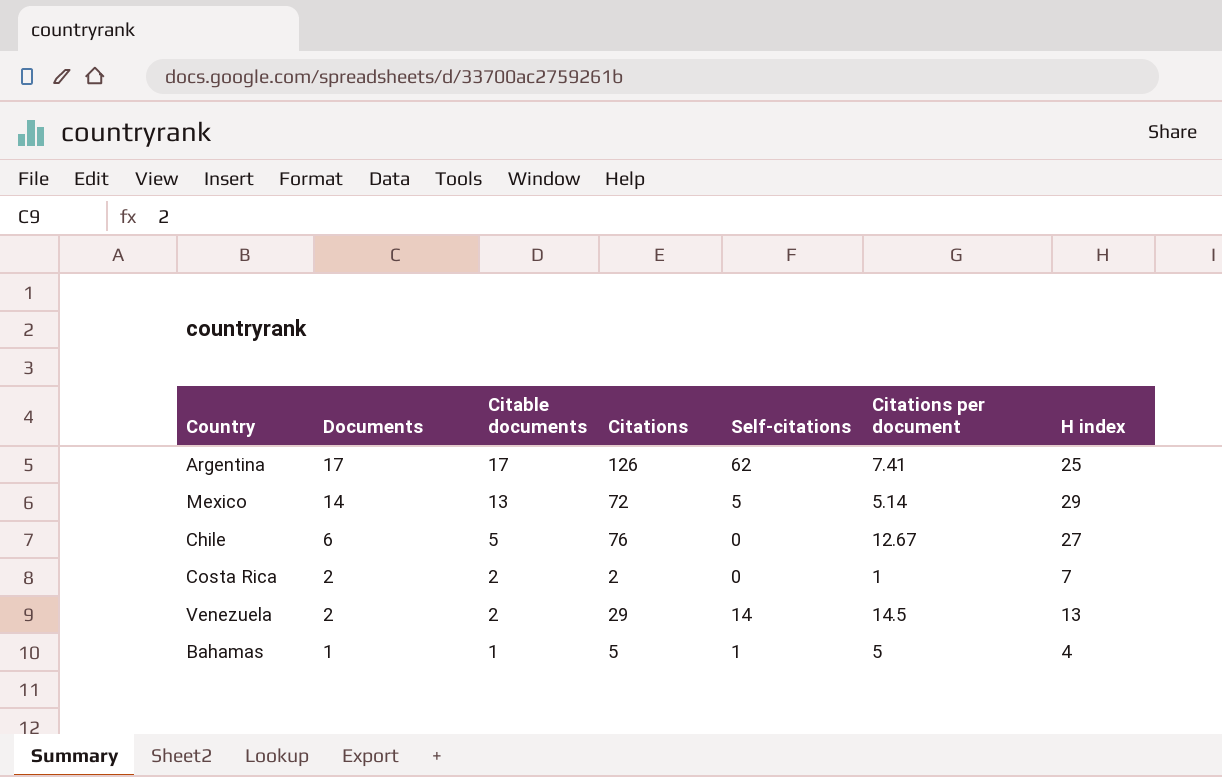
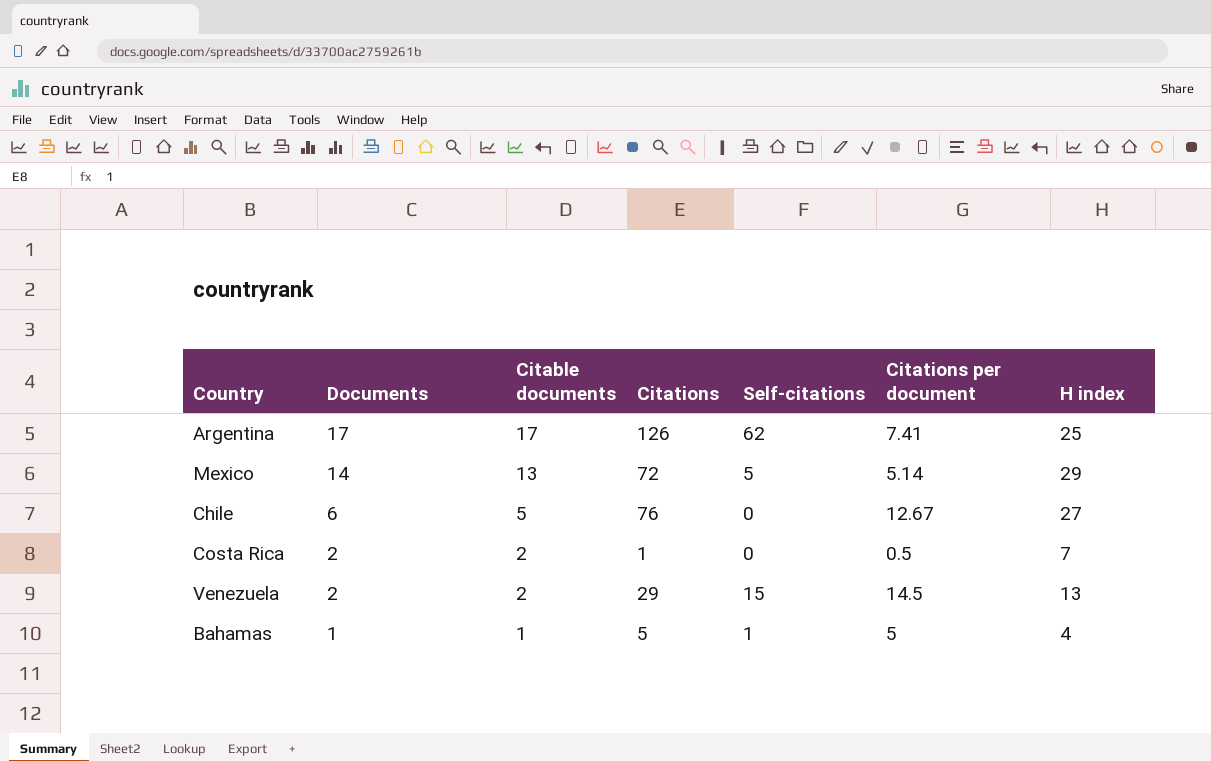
Costa Rica | Citations: 2 -> 1
Costa Rica | Citations per document: 1 -> 0.5
Venezuela | Self-citations: 14 -> 15

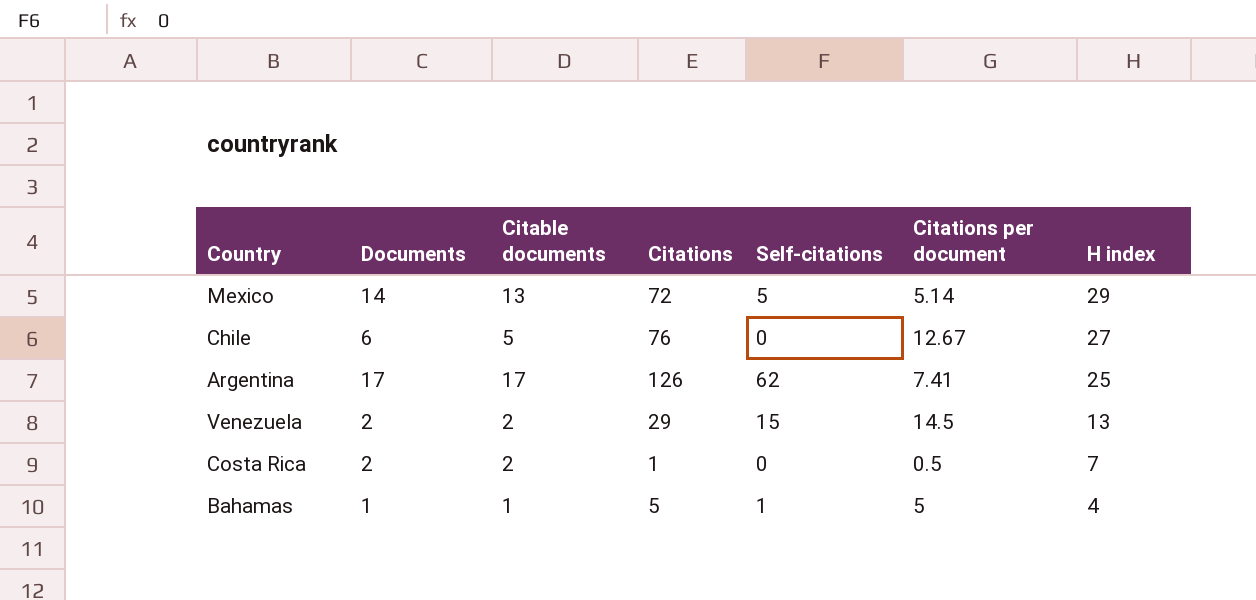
row order: Documents descending -> H index descending

